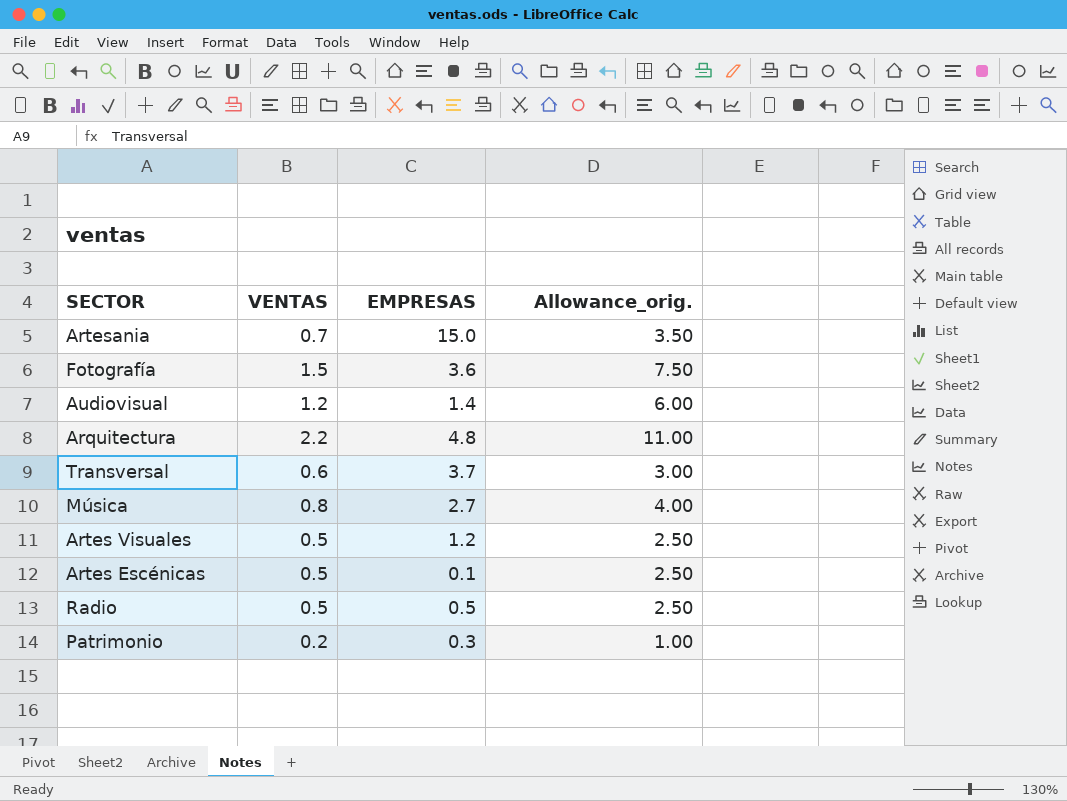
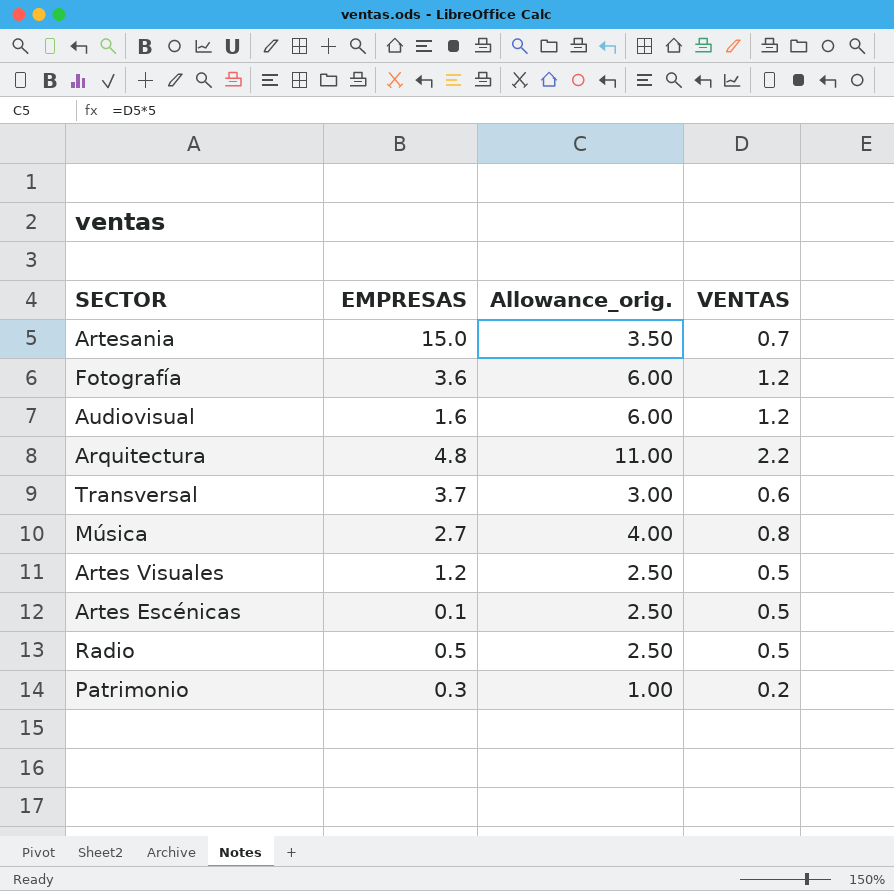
column VENTAS | position: 2 -> 4
Fotografía | Allowance_orig.: 7.50 -> 6.00
Fotografía | VENTAS: 1.5 -> 1.2
Audiovisual | EMPRESAS: 1.4 -> 1.6

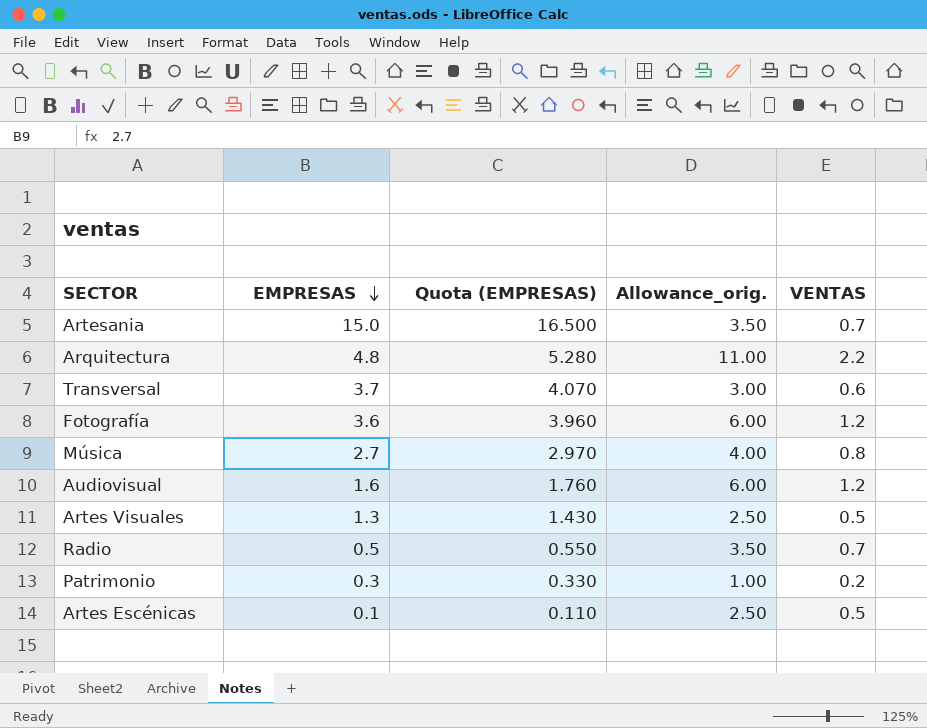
row order: none -> EMPRESAS descending
column Quota (EMPRESAS) | formula: none -> [EMPRESAS] * 1.1
Artes Visuales | EMPRESAS: 1.2 -> 1.3
Radio | Allowance_orig.: 2.50 -> 3.50
Radio | VENTAS: 0.5 -> 0.7

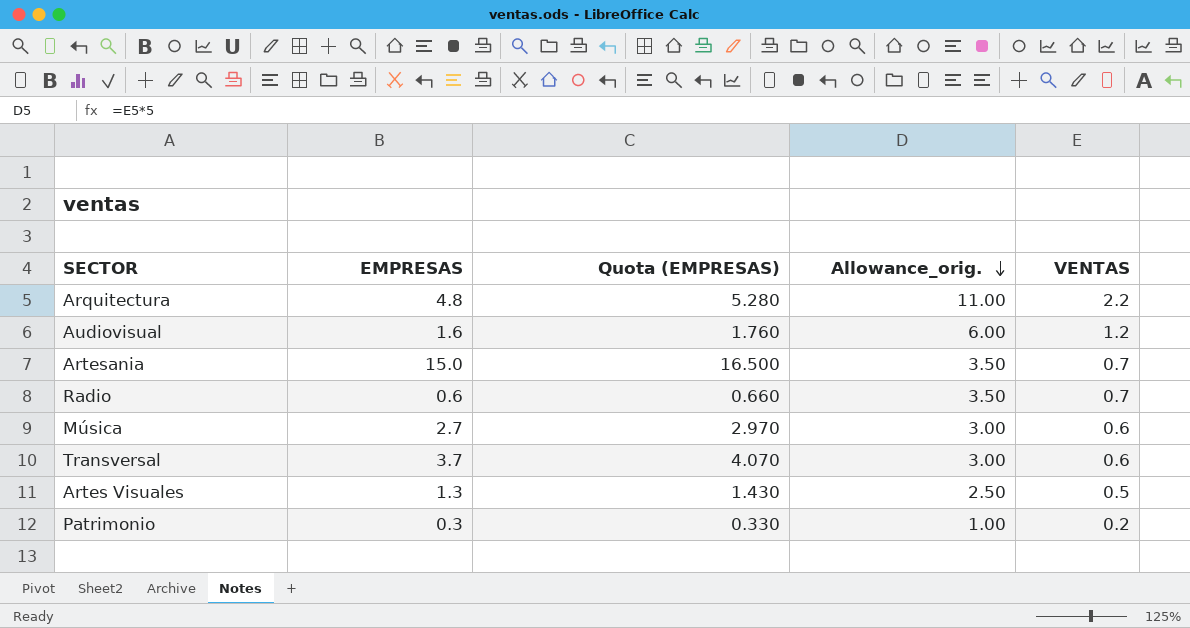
row order: EMPRESAS descending -> Allowance_orig. descending
row Fotografía: 3.6 | 3.960 | 6.00 | 1.2 -> none
row Artes Escénicas: 0.1 | 0.110 | 2.50 | 0.5 -> none
Radio | EMPRESAS: 0.5 -> 0.6
Radio | Quota (EMPRESAS): 0.550 -> 0.660
Música | Allowance_orig.: 4.00 -> 3.00
Música | VENTAS: 0.8 -> 0.6

